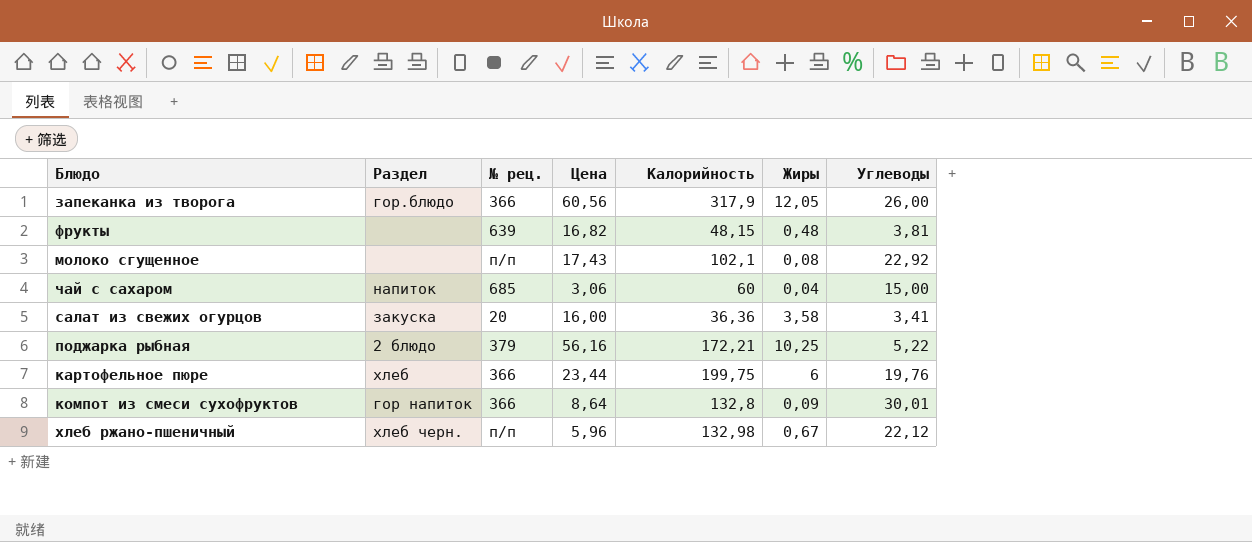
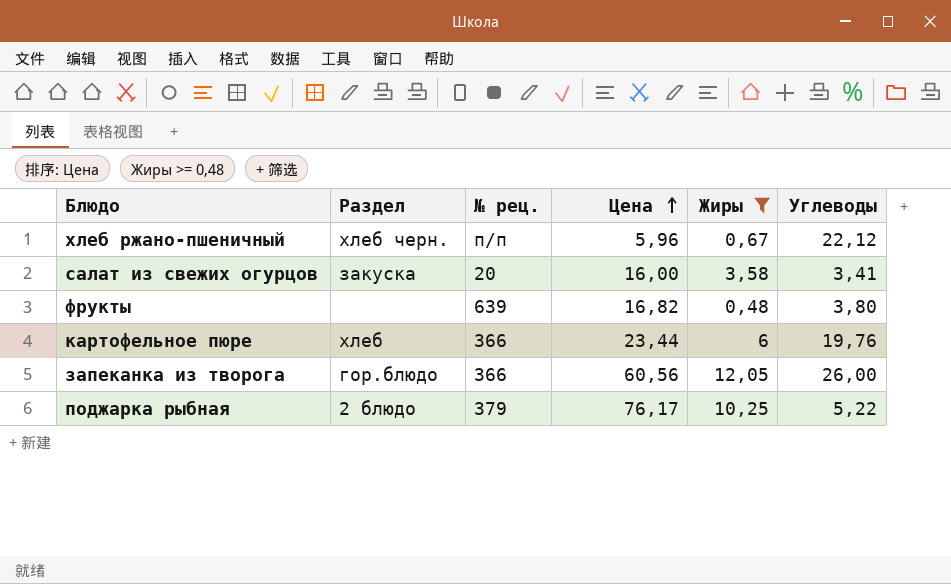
filter: none -> Жиры >= 0,48
row order: none -> Цена ascending
column Калорийность | position: 5 -> none
фрукты | Углеводы: 3,81 -> 3,80
поджарка рыбная | Цена: 56,16 -> 76,17

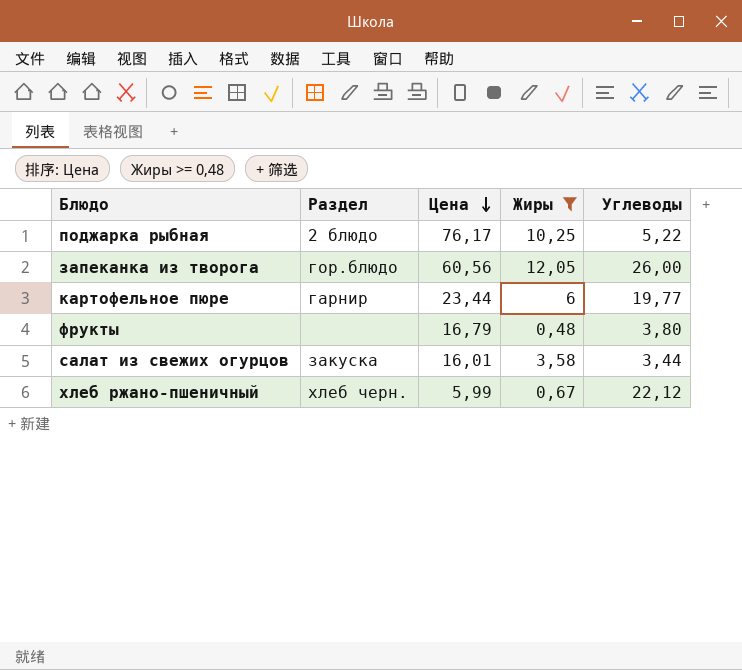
row order: Цена ascending -> Цена descending
column № рец. | position: 3 -> none
картофельное пюре | Раздел: хлеб -> гарнир
картофельное пюре | Углеводы: 19,76 -> 19,77
фрукты | Цена: 16,82 -> 16,79
салат из свежих огурцов | Цена: 16,00 -> 16,01
салат из свежих огурцов | Углеводы: 3,41 -> 3,44
хлеб ржано-пшеничный | Цена: 5,96 -> 5,99

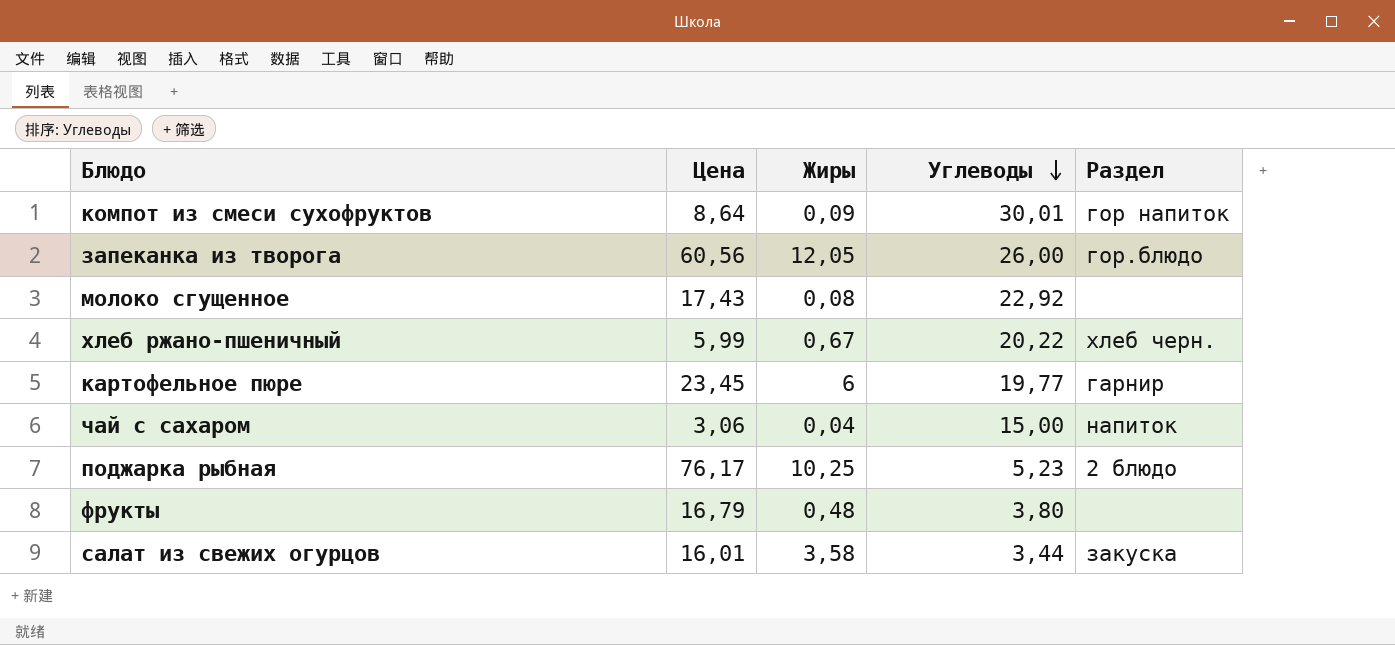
filter: Жиры >= 0,48 -> none
row order: Цена descending -> Углеводы descending
column Раздел | position: 2 -> 5
хлеб ржано-пшеничный | Углеводы: 22,12 -> 20,22
картофельное пюре | Цена: 23,44 -> 23,45
поджарка рыбная | Углеводы: 5,22 -> 5,23

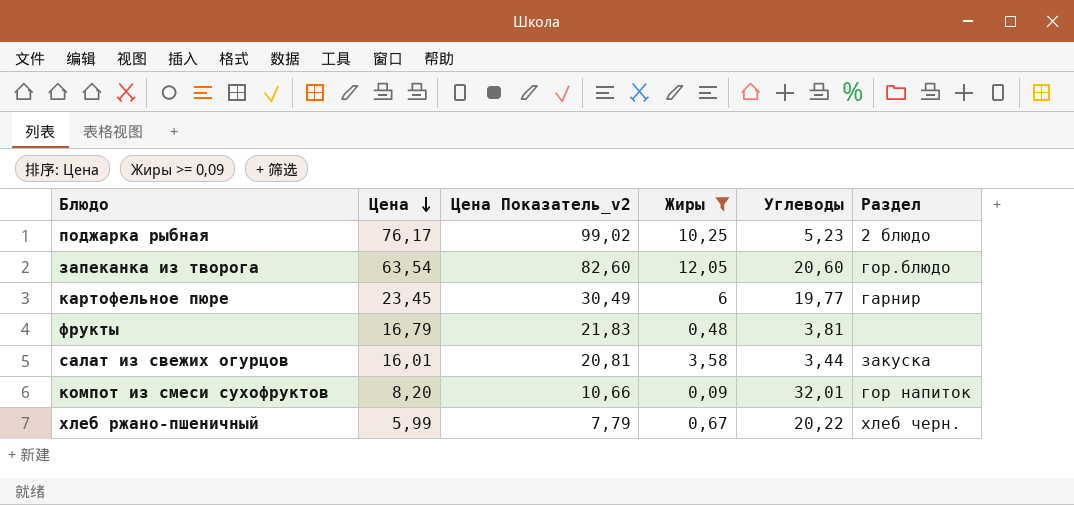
filter: none -> Жиры >= 0,09
row order: Углеводы descending -> Цена descending
column Цена Показатель_v2 | formula: none -> [Цена] * 1,3
запеканка из творога | Цена: 60,56 -> 63,54
запеканка из творога | Углеводы: 26,00 -> 20,60
фрукты | Углеводы: 3,80 -> 3,81
компот из смеси сухофруктов | Цена: 8,64 -> 8,20
компот из смеси сухофруктов | Углеводы: 30,01 -> 32,01

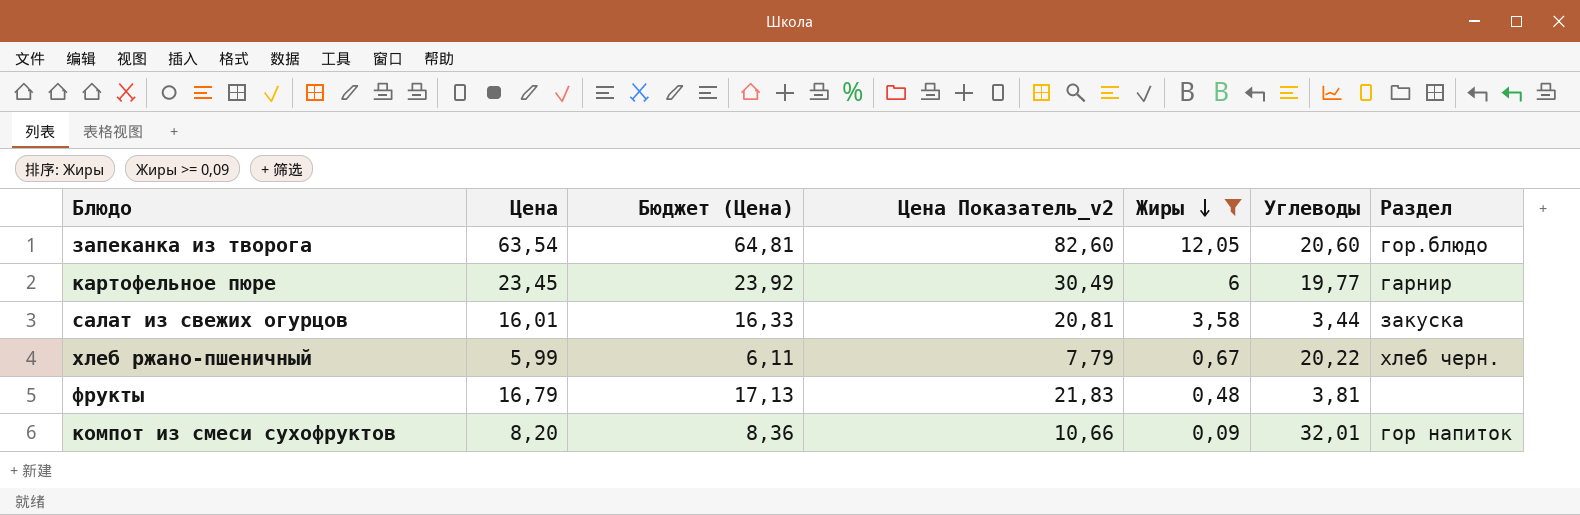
row order: Цена descending -> Жиры descending
column Бюджет (Цена) | formula: none -> [Цена] * 1,02
row поджарка рыбная: 76,17 | 99,02 | 10,25 | 5,23 | 2 блюдо -> none

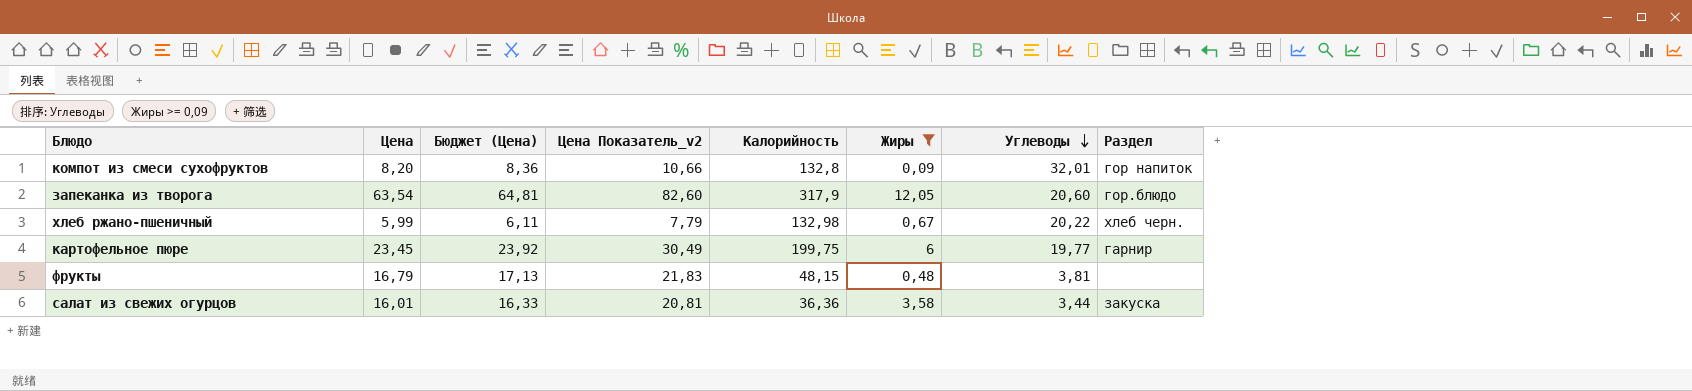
row order: Жиры descending -> Углеводы descending
column Калорийность | position: none -> 5

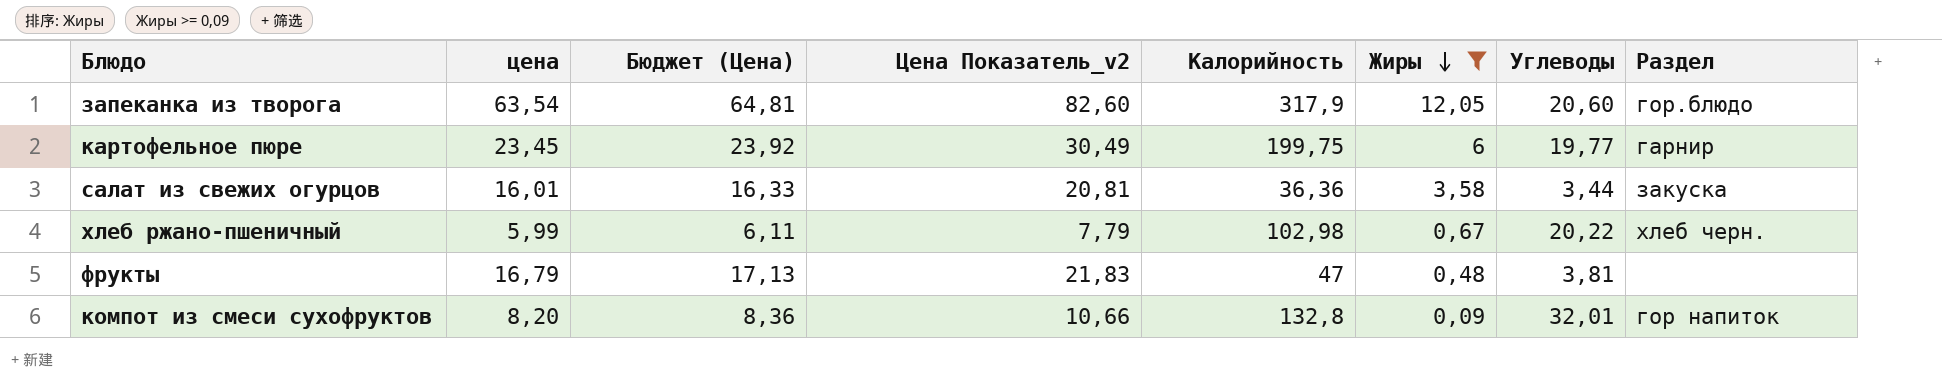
row order: Углеводы descending -> Жиры descending
column name: Цена -> цена
хлеб ржано-пшеничный | Калорийность: 132,98 -> 102,98
фрукты | Калорийность: 48,15 -> 47

